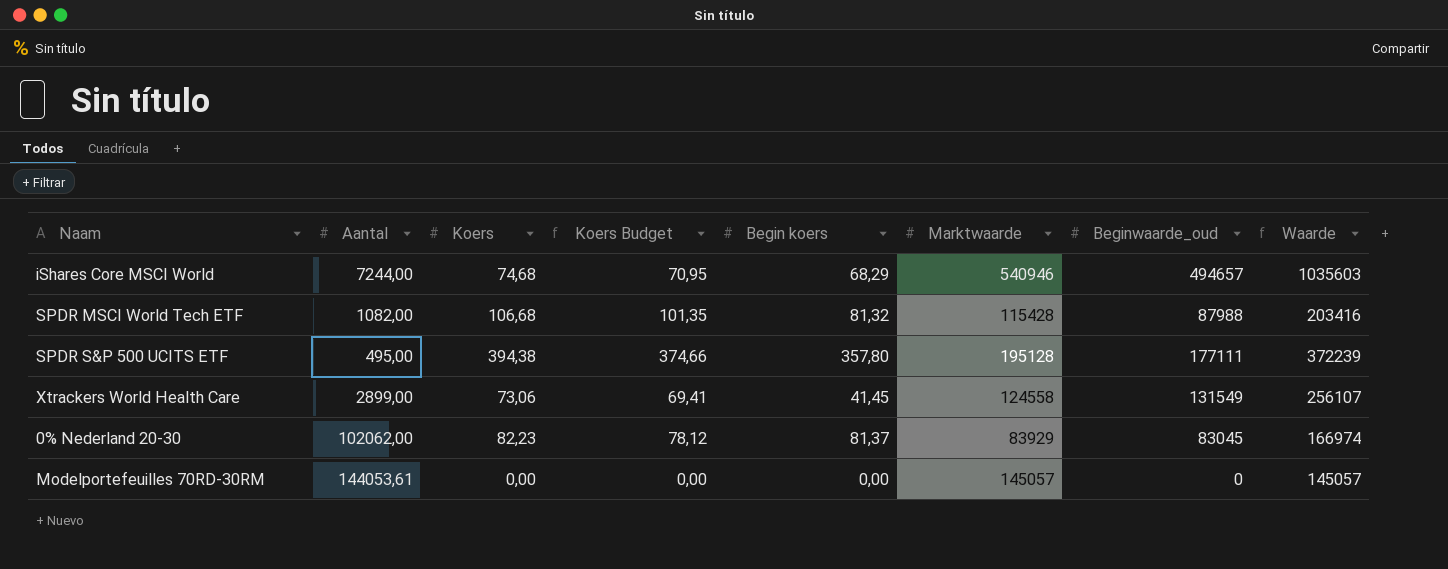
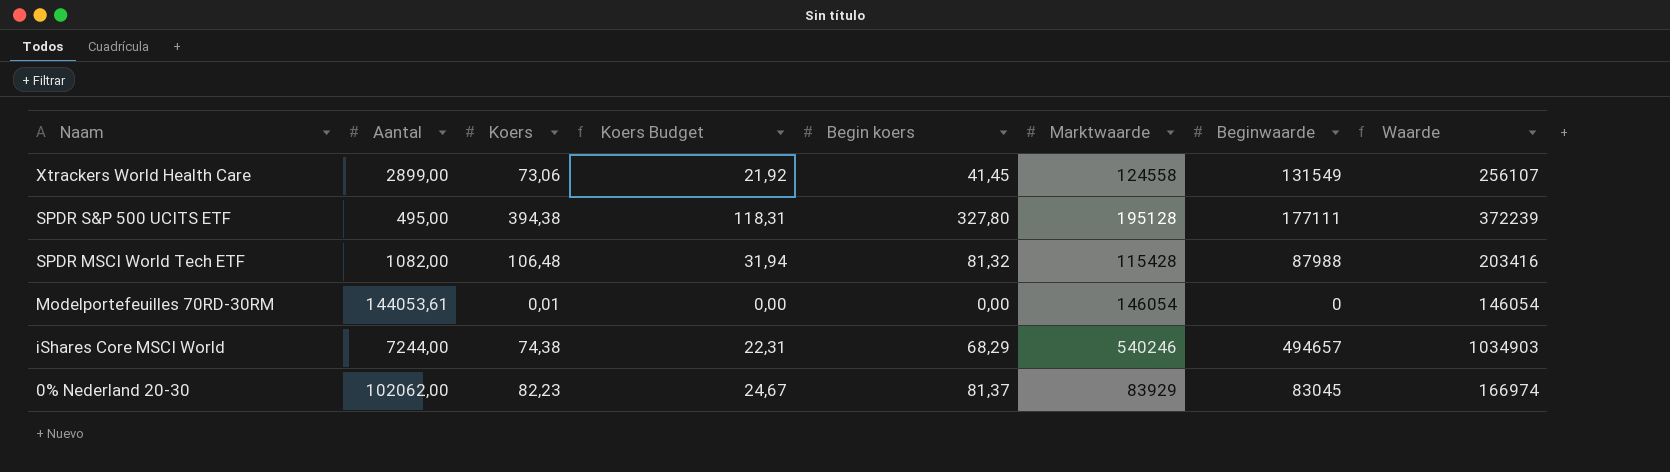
row order: none -> Naam descending
column Koers Budget | formula: [Koers] * 0,95 -> [Koers] * 0,3
column name: Beginwaarde_oud -> Beginwaarde
SPDR S&P 500 UCITS ETF | Begin koers: 357,80 -> 327,80
SPDR MSCI World Tech ETF | Koers: 106,68 -> 106,48
Modelportefeuilles 70RD-30RM | Koers: 0,00 -> 0,01
Modelportefeuilles 70RD-30RM | Marktwaarde: 145057 -> 146054
Modelportefeuilles 70RD-30RM | Waarde: 145057 -> 146054
iShares Core MSCI World | Koers: 74,68 -> 74,38
iShares Core MSCI World | Marktwaarde: 540946 -> 540246
iShares Core MSCI World | Waarde: 1035603 -> 1034903

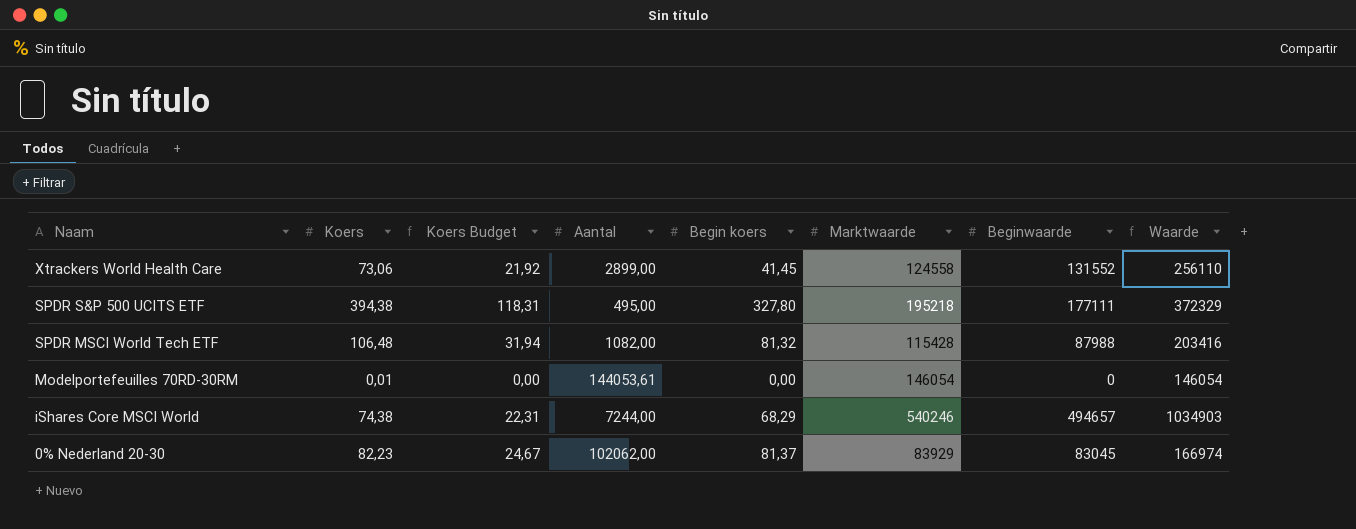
column Aantal | position: 2 -> 4
Xtrackers World Health Care | Beginwaarde: 131549 -> 131552
Xtrackers World Health Care | Waarde: 256107 -> 256110
SPDR S&P 500 UCITS ETF | Marktwaarde: 195128 -> 195218
SPDR S&P 500 UCITS ETF | Waarde: 372239 -> 372329

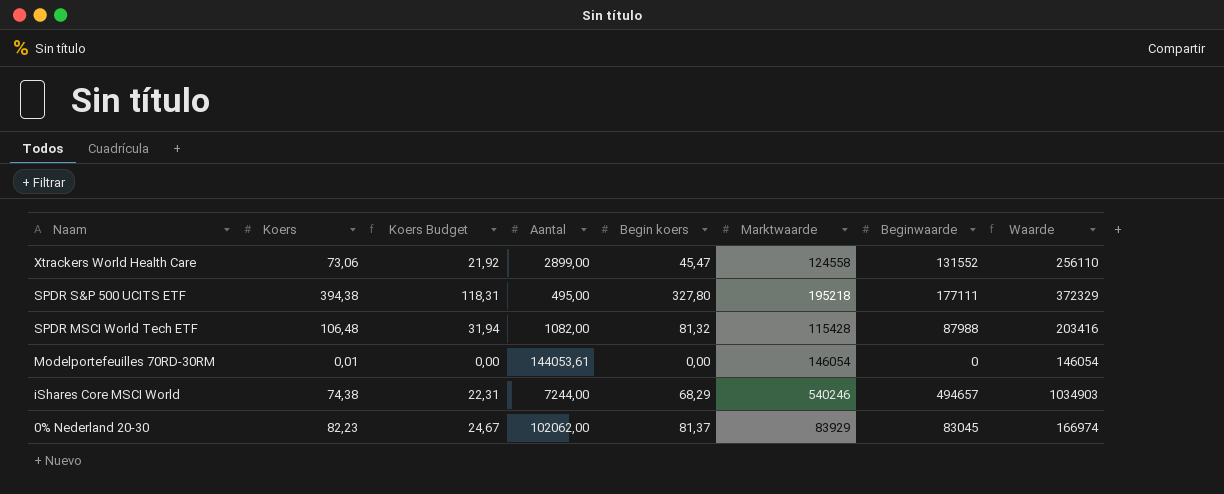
Xtrackers World Health Care | Begin koers: 41,45 -> 45,47

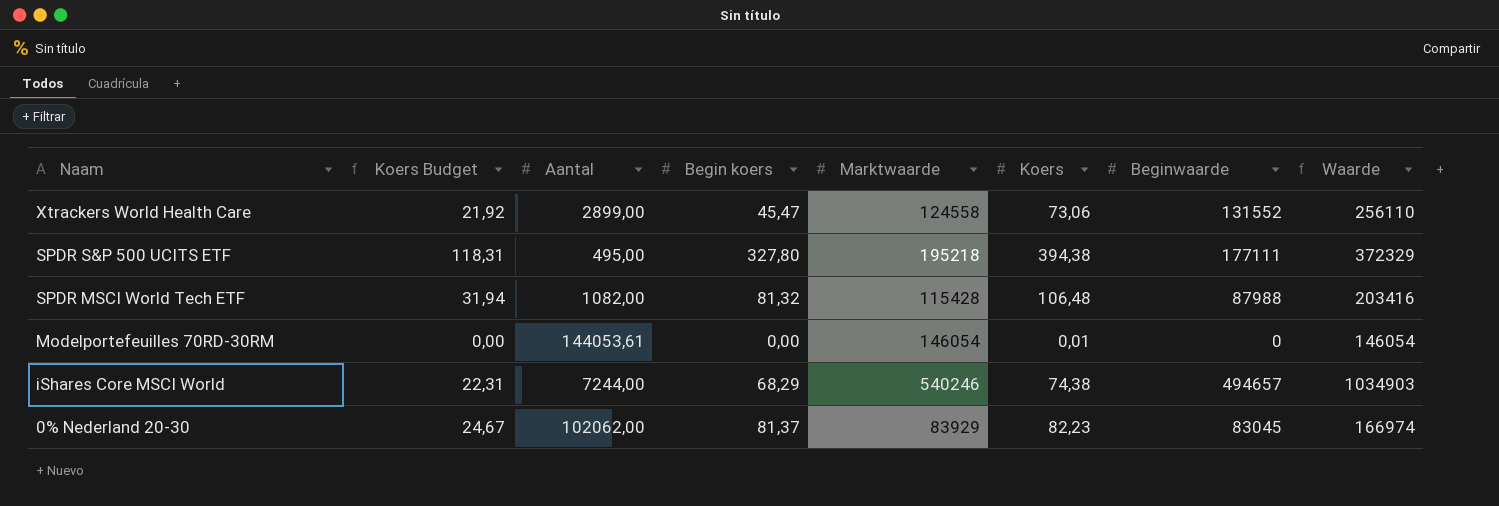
column Koers | position: 2 -> 6

